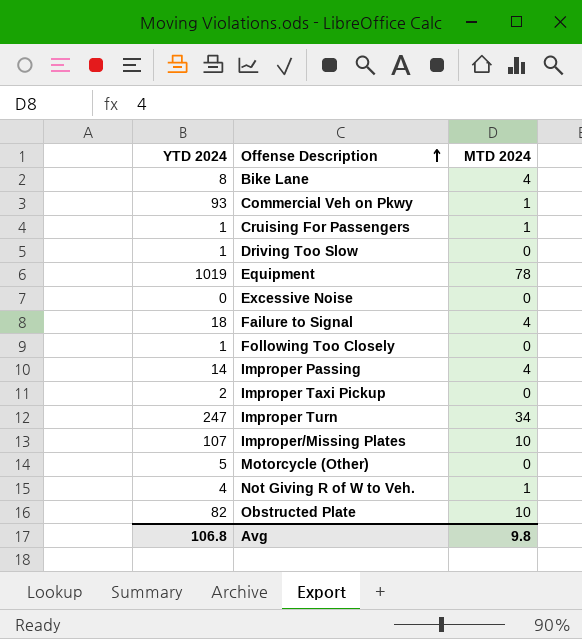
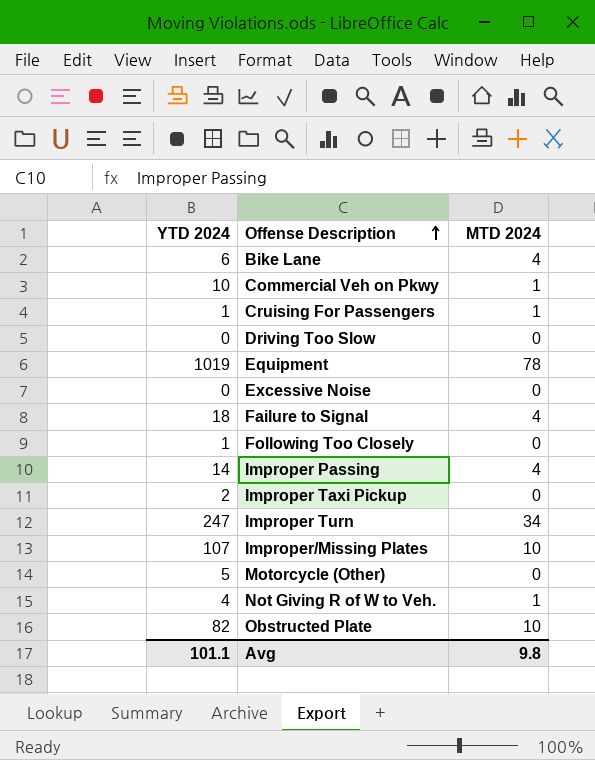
Bike Lane | YTD 2024: 8 -> 6
Commercial Veh on Pkwy | YTD 2024: 93 -> 10
Driving Too Slow | YTD 2024: 1 -> 0
Avg | YTD 2024: 106.8 -> 101.1

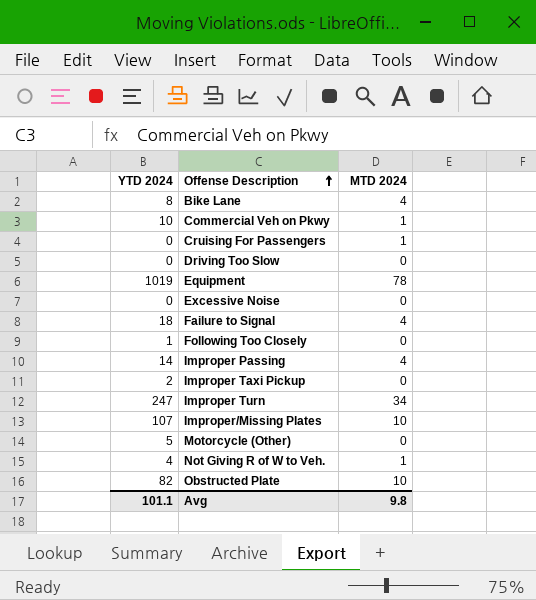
Bike Lane | YTD 2024: 6 -> 8
Cruising For Passengers | YTD 2024: 1 -> 0

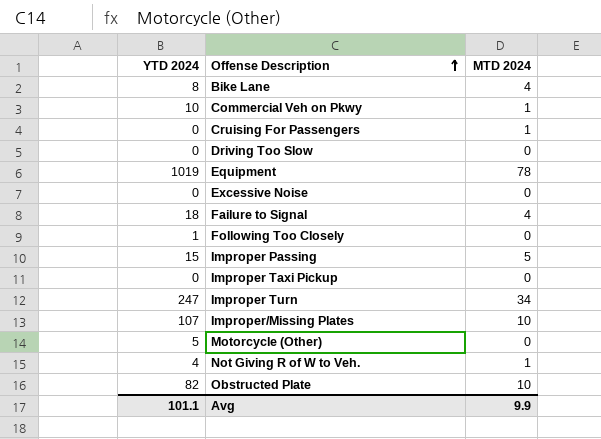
Improper Passing | YTD 2024: 14 -> 15
Improper Passing | MTD 2024: 4 -> 5
Improper Taxi Pickup | YTD 2024: 2 -> 0
Avg | MTD 2024: 9.8 -> 9.9

